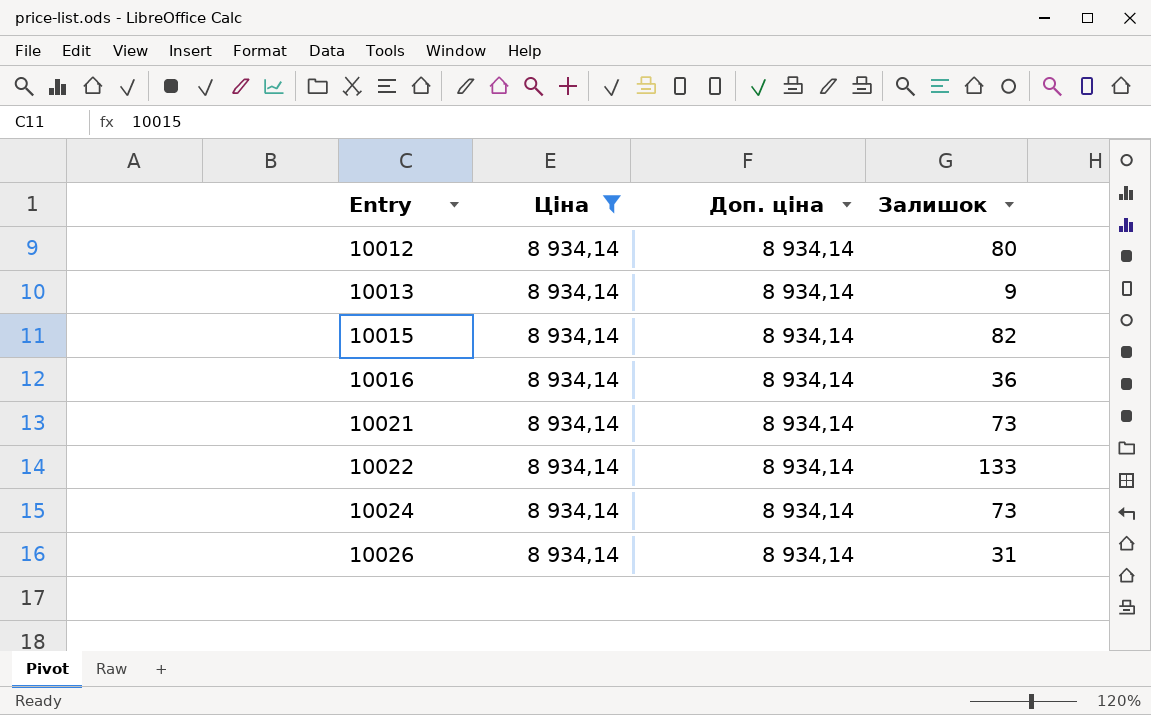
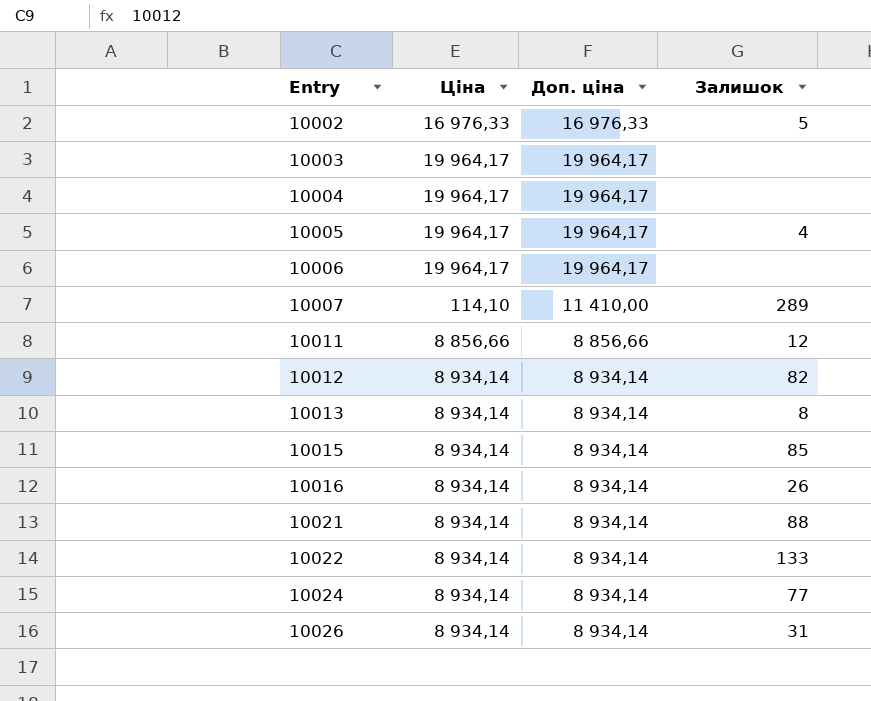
filter: Ціна = 8 934,14 -> none
10012 | Залишок: 80 -> 82
10013 | Залишок: 9 -> 8
10015 | Залишок: 82 -> 85
10016 | Залишок: 36 -> 26
10021 | Залишок: 73 -> 88
10024 | Залишок: 73 -> 77

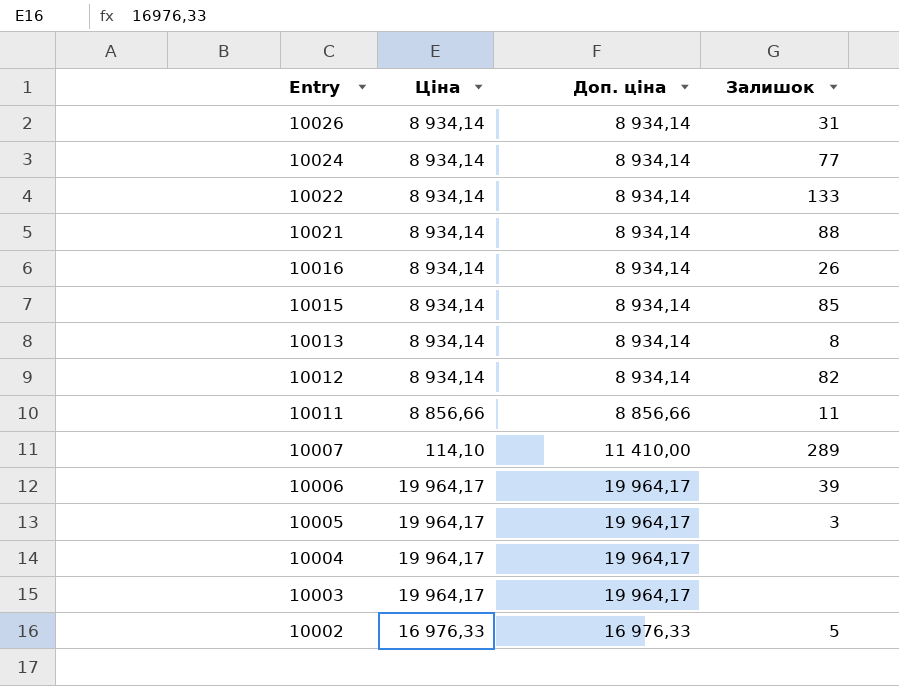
row order: Entry ascending -> Entry descending
10011 | Залишок: 12 -> 11
10006 | Залишок: none -> 39
10005 | Залишок: 4 -> 3

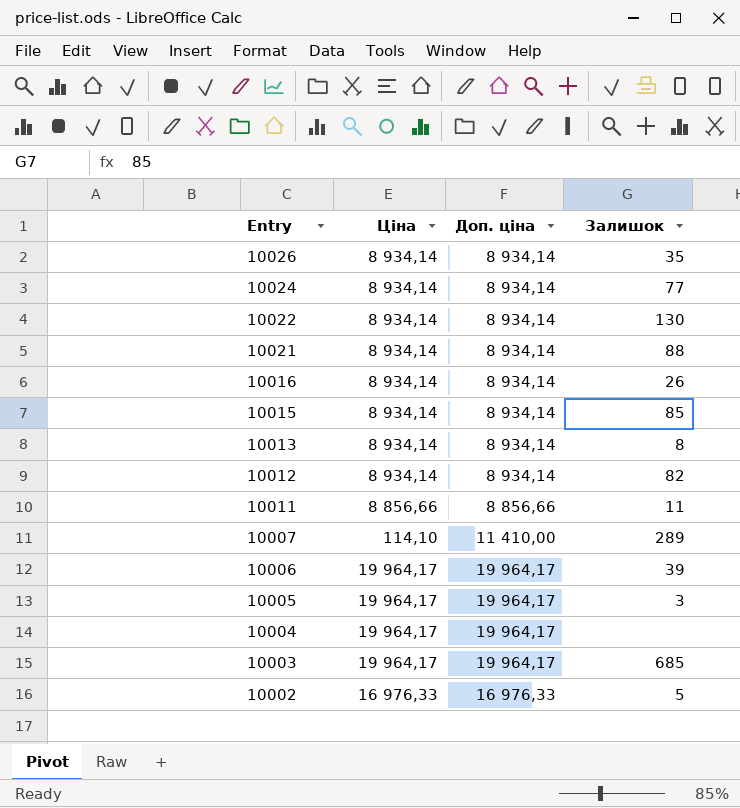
10026 | Залишок: 31 -> 35
10022 | Залишок: 133 -> 130
10003 | Залишок: none -> 685

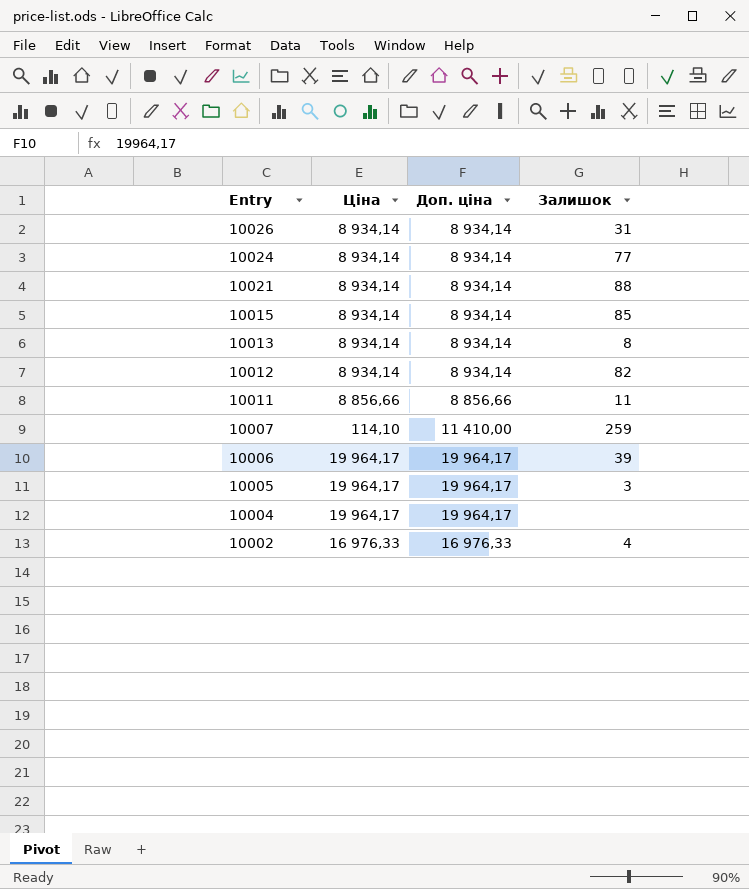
row 10022: 8 934,14 | 8 934,14 | 130 -> none
row 10016: 8 934,14 | 8 934,14 | 26 -> none
row 10003: 19 964,17 | 19 964,17 | 685 -> none
10026 | Залишок: 35 -> 31
10007 | Залишок: 289 -> 259
10002 | Залишок: 5 -> 4

